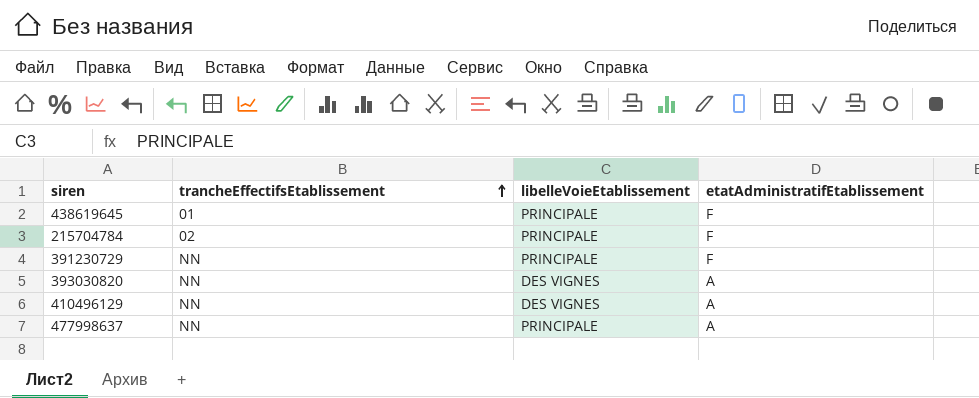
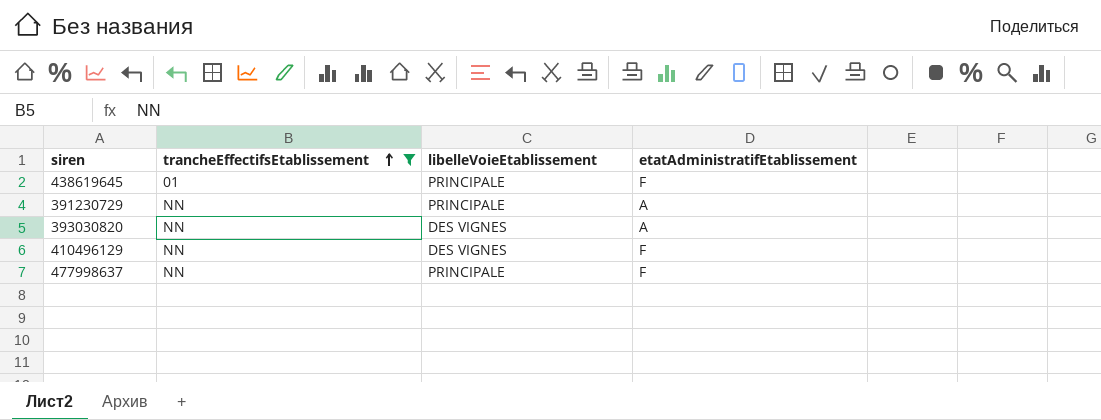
filter: none -> trancheEffectifsEtablissement != 02
391230729 | etatAdministratifEtablissement: F -> A
410496129 | etatAdministratifEtablissement: A -> F
477998637 | etatAdministratifEtablissement: A -> F

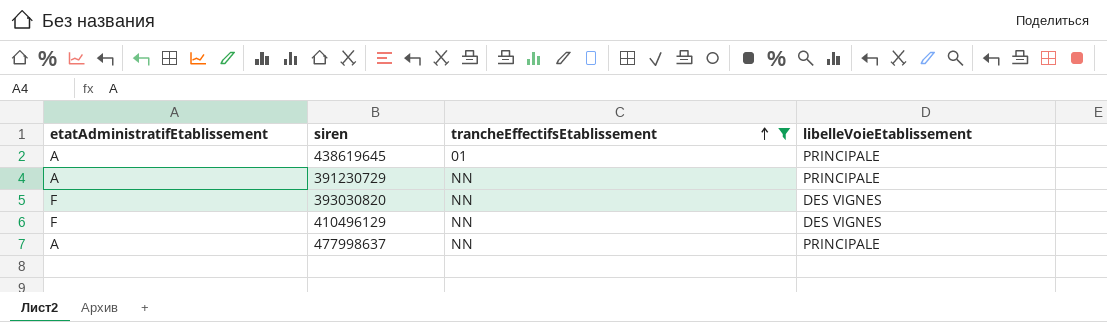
column etatAdministratifEtablissement | position: 4 -> 1
438619645 | etatAdministratifEtablissement: F -> A
393030820 | etatAdministratifEtablissement: A -> F
477998637 | etatAdministratifEtablissement: F -> A

